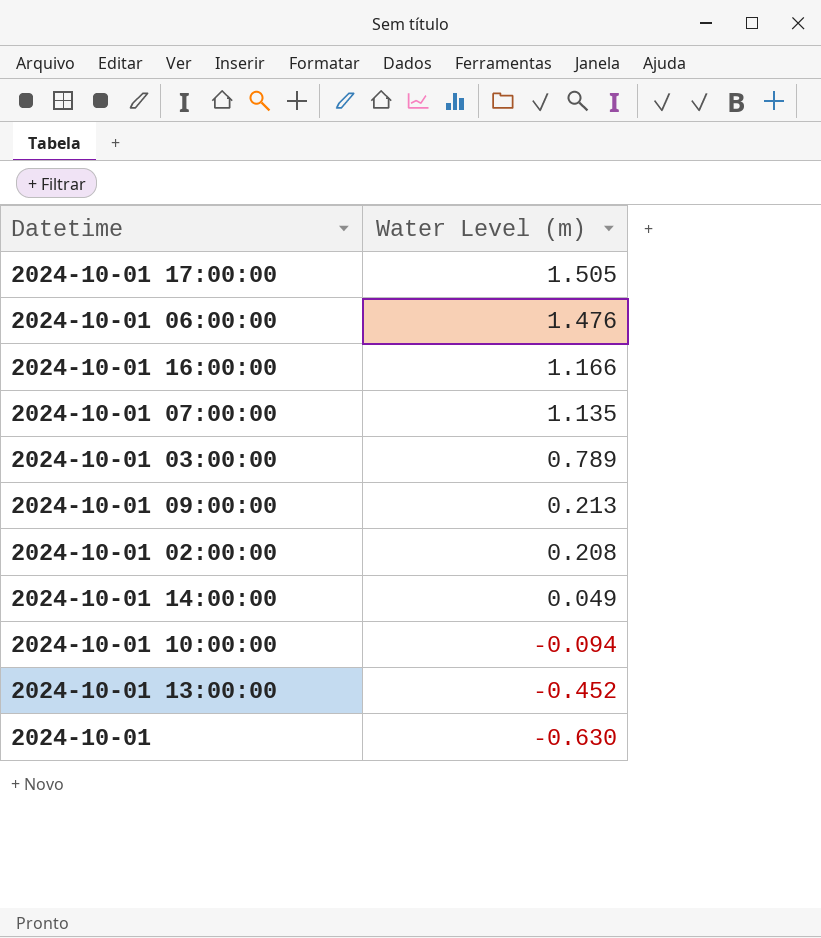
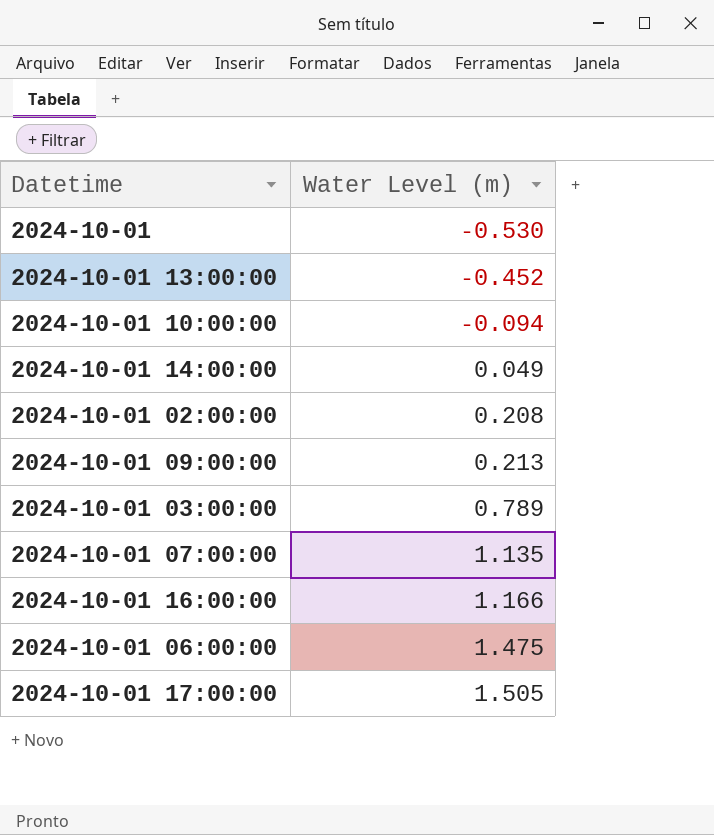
row order: Water Level (m) descending -> Water Level (m) ascending
2024-10-01 | Water Level (m): -0.630 -> -0.530
2024-10-01 06:00:00 | Water Level (m): 1.476 -> 1.475

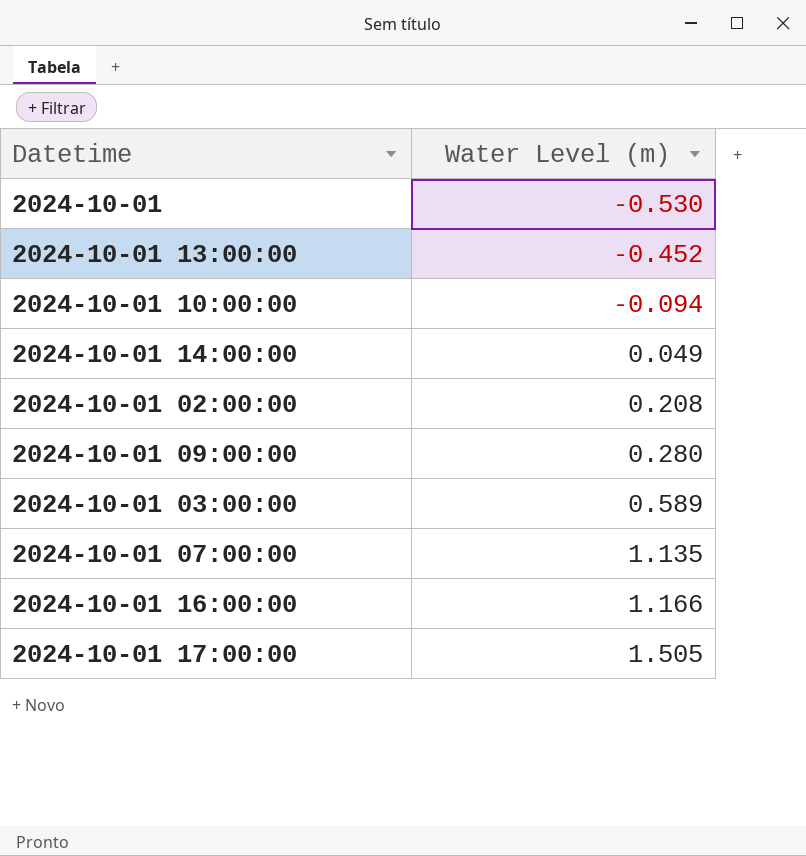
row 2024-10-01 06:00:00: 1.475 -> none
2024-10-01 09:00:00 | Water Level (m): 0.213 -> 0.280
2024-10-01 03:00:00 | Water Level (m): 0.789 -> 0.589

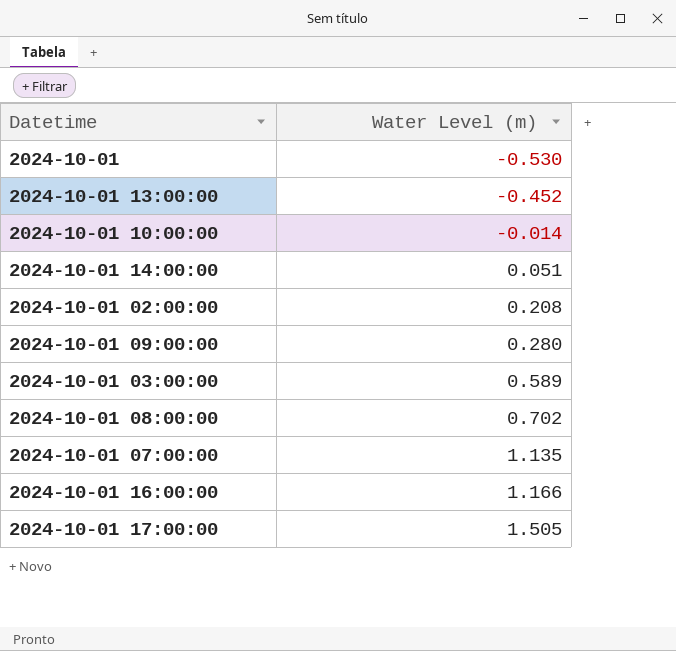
2024-10-01 10:00:00 | Water Level (m): -0.094 -> -0.014
2024-10-01 14:00:00 | Water Level (m): 0.049 -> 0.051
row 2024-10-01 08:00:00: none -> 0.702

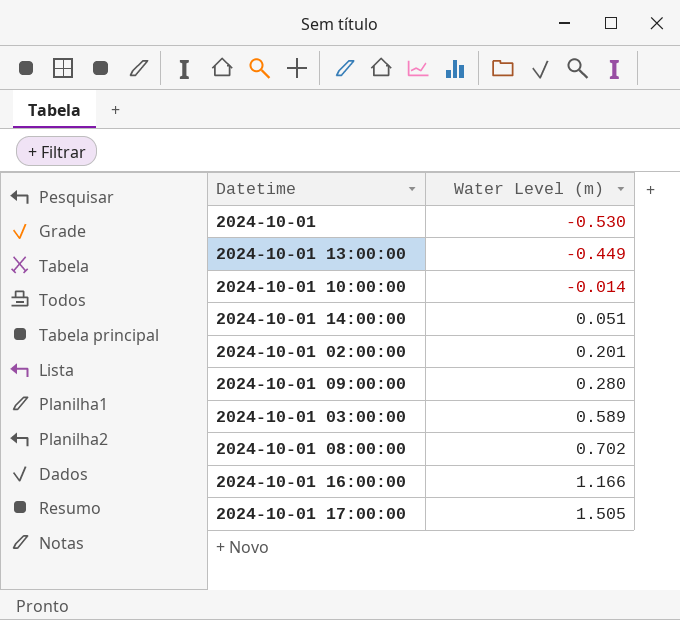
row 2024-10-01 07:00:00: 1.135 -> none
2024-10-01 13:00:00 | Water Level (m): -0.452 -> -0.449
2024-10-01 02:00:00 | Water Level (m): 0.208 -> 0.201

